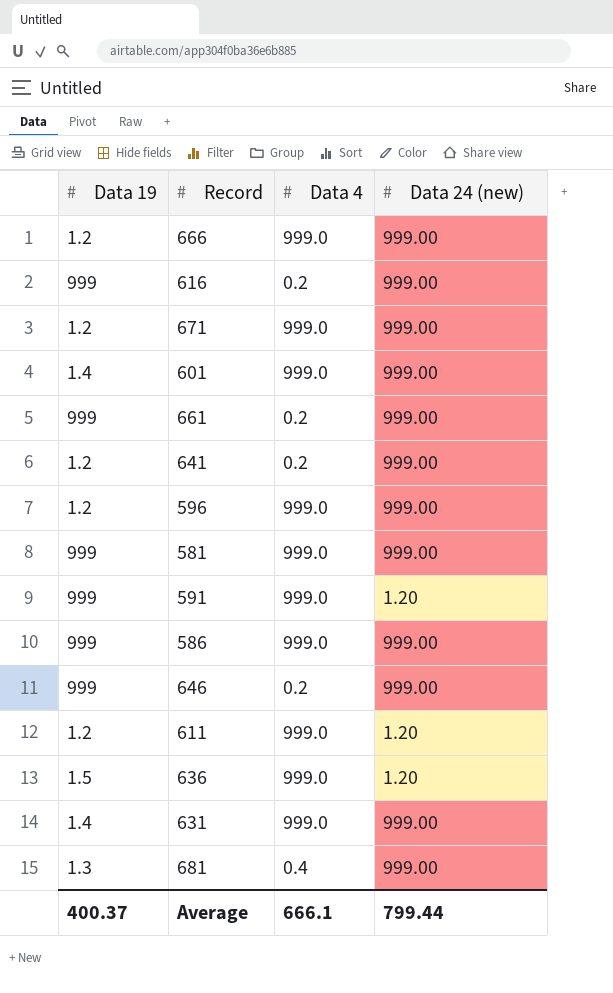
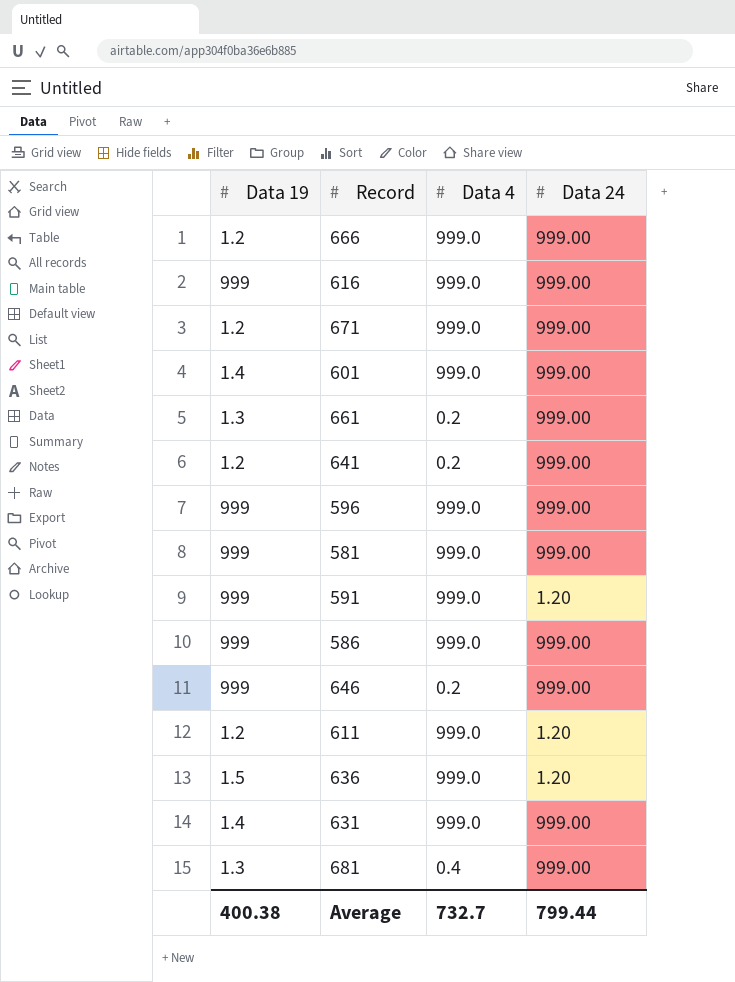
column name: Data 24 (new) -> Data 24
616 | Data 4: 0.2 -> 999.0
661 | Data 19: 999 -> 1.3
596 | Data 19: 1.2 -> 999
Average | Data 19: 400.37 -> 400.38
Average | Data 4: 666.1 -> 732.7

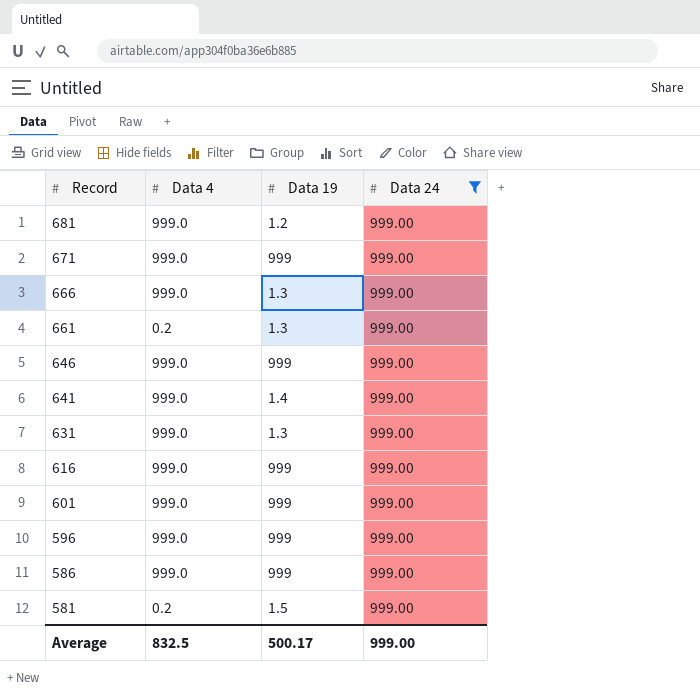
filter: none -> Data 24 = 999.00
row order: none -> Record descending
column Data 19 | position: 1 -> 3
681 | Data 4: 0.4 -> 999.0
681 | Data 19: 1.3 -> 1.2
671 | Data 19: 1.2 -> 999
666 | Data 19: 1.2 -> 1.3
646 | Data 4: 0.2 -> 999.0
641 | Data 4: 0.2 -> 999.0
641 | Data 19: 1.2 -> 1.4
631 | Data 19: 1.4 -> 1.3
601 | Data 19: 1.4 -> 999
581 | Data 4: 999.0 -> 0.2
581 | Data 19: 999 -> 1.5
Average | Data 4: 732.7 -> 832.5
Average | Data 19: 400.38 -> 500.17
Average | Data 24: 799.44 -> 999.00

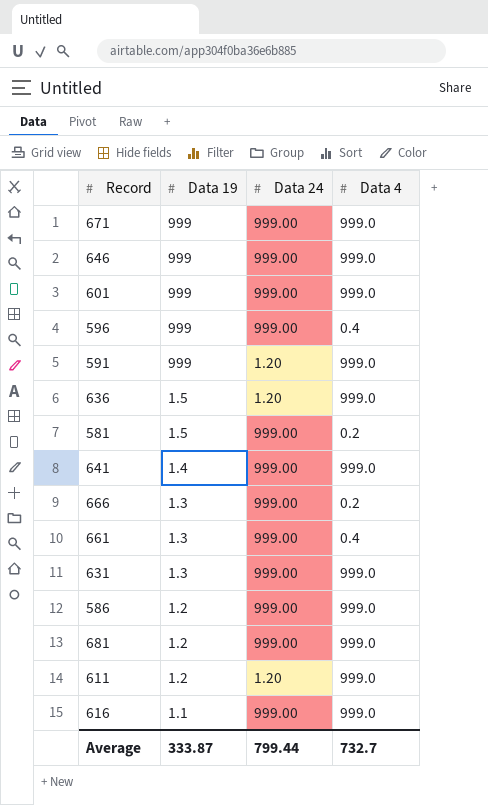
filter: Data 24 = 999.00 -> none
row order: Record descending -> Data 19 descending
column Data 4 | position: 2 -> 4
596 | Data 4: 999.0 -> 0.4
666 | Data 4: 999.0 -> 0.2
661 | Data 4: 0.2 -> 0.4
586 | Data 19: 999 -> 1.2
616 | Data 19: 999 -> 1.1
Average | Data 19: 500.17 -> 333.87
Average | Data 24: 999.00 -> 799.44
Average | Data 4: 832.5 -> 732.7

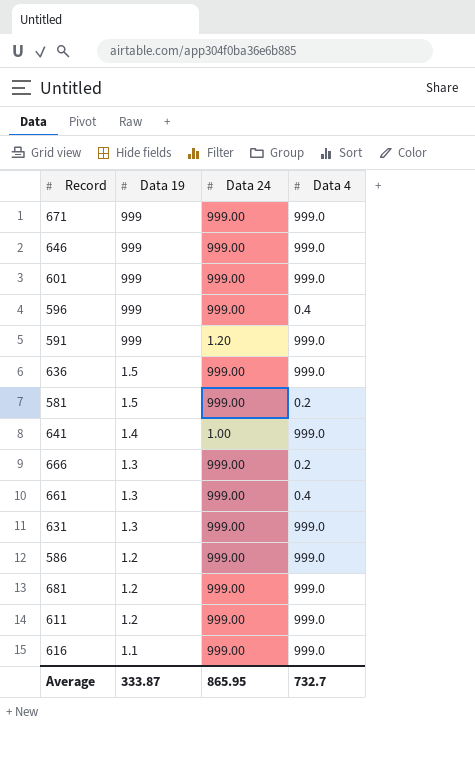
636 | Data 24: 1.20 -> 999.00
641 | Data 24: 999.00 -> 1.00
611 | Data 24: 1.20 -> 999.00
Average | Data 24: 799.44 -> 865.95

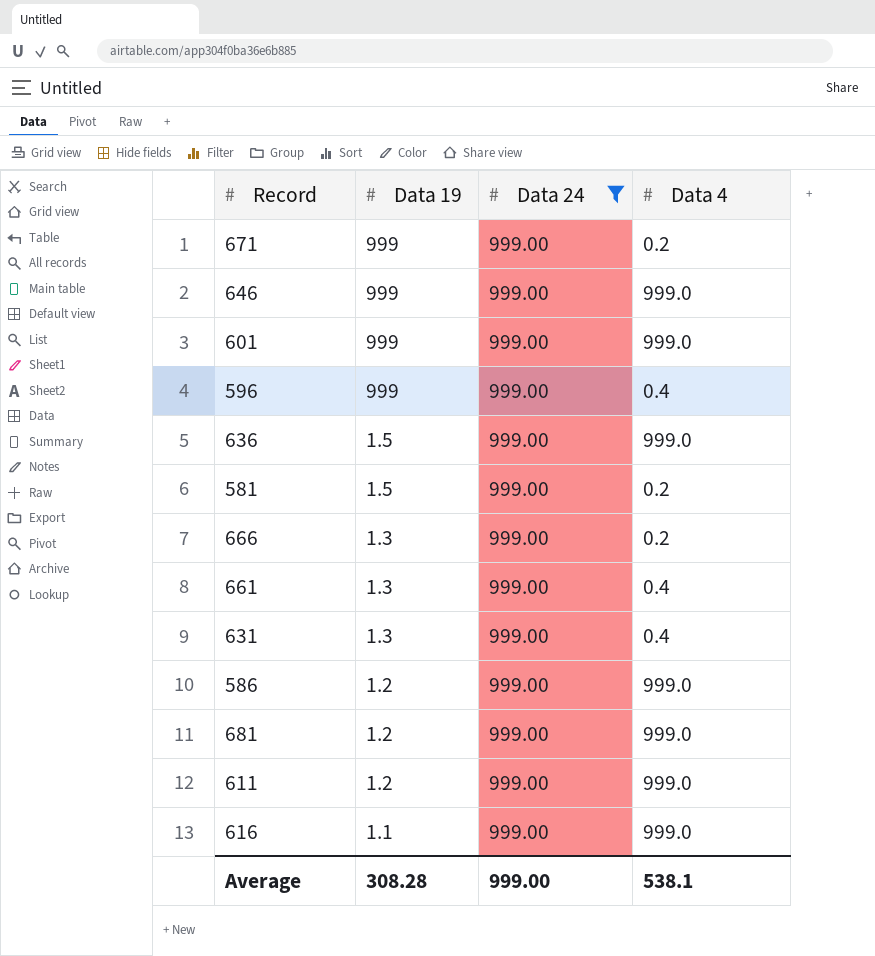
filter: none -> Data 24 = 999.00
671 | Data 4: 999.0 -> 0.2
631 | Data 4: 999.0 -> 0.4
Average | Data 19: 333.87 -> 308.28
Average | Data 24: 865.95 -> 999.00
Average | Data 4: 732.7 -> 538.1

